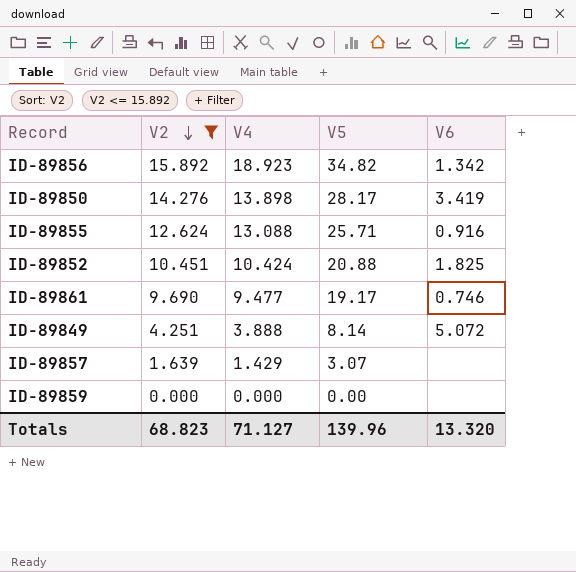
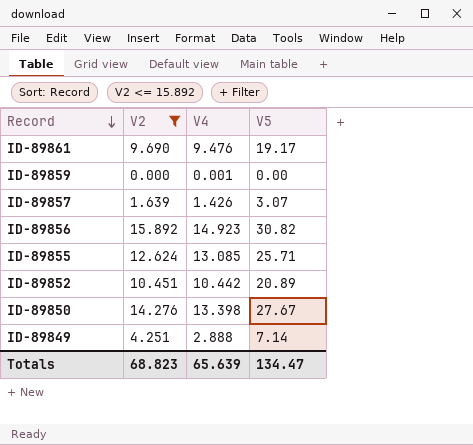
row order: V2 descending -> Record descending
column V6 | position: 5 -> none
ID-89861 | V4: 9.477 -> 9.476
ID-89859 | V4: 0.000 -> 0.001
ID-89857 | V4: 1.429 -> 1.426
ID-89856 | V4: 18.923 -> 14.923
ID-89856 | V5: 34.82 -> 30.82
ID-89855 | V4: 13.088 -> 13.085
ID-89852 | V4: 10.424 -> 10.442
ID-89852 | V5: 20.88 -> 20.89
ID-89850 | V4: 13.898 -> 13.398
ID-89850 | V5: 28.17 -> 27.67
ID-89849 | V4: 3.888 -> 2.888
ID-89849 | V5: 8.14 -> 7.14
Totals | V4: 71.127 -> 65.639
Totals | V5: 139.96 -> 134.47

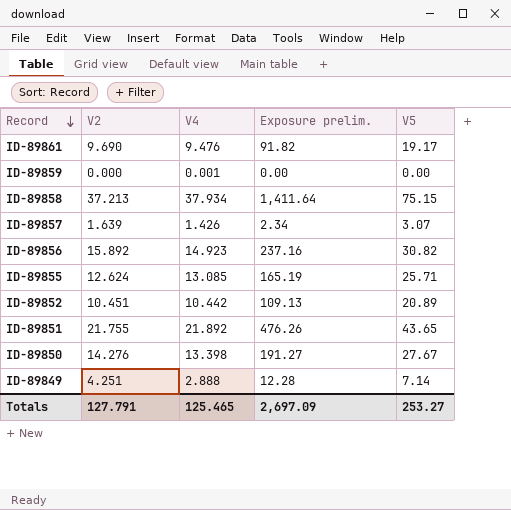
filter: V2 <= 15.892 -> none
column Exposure prelim. | formula: none -> [V2] * [V4]
Totals | V2: 68.823 -> 127.791
Totals | V4: 65.639 -> 125.465
Totals | V5: 134.47 -> 253.27

